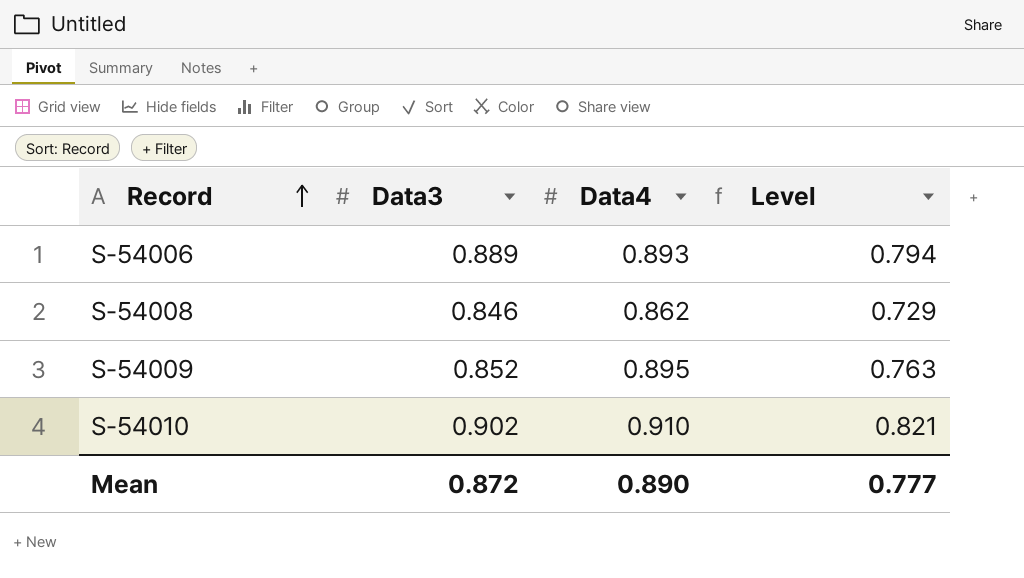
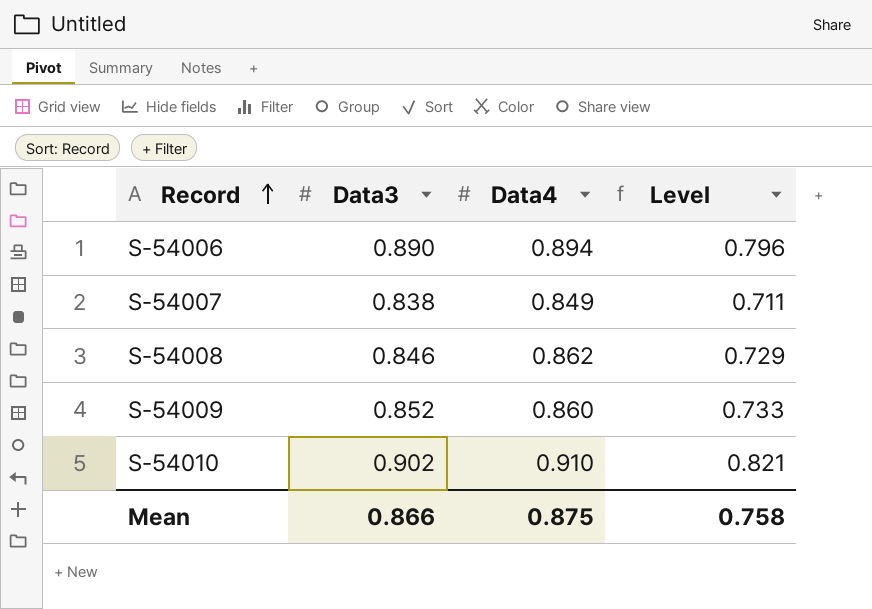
S-54006 | Data3: 0.889 -> 0.890
S-54006 | Data4: 0.893 -> 0.894
S-54006 | Level: 0.794 -> 0.796
row S-54007: none -> 0.838 | 0.849 | 0.711
S-54009 | Data4: 0.895 -> 0.860
S-54009 | Level: 0.763 -> 0.733
Mean | Data3: 0.872 -> 0.866
Mean | Data4: 0.890 -> 0.875
Mean | Level: 0.777 -> 0.758

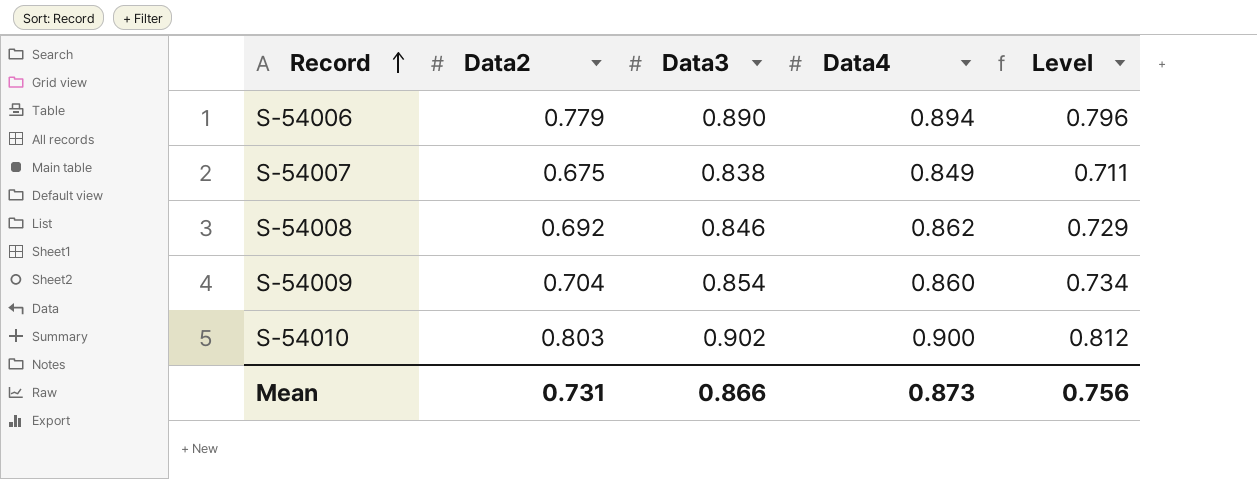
column Data2 | position: none -> 2
S-54009 | Data3: 0.852 -> 0.854
S-54009 | Level: 0.733 -> 0.734
S-54010 | Data4: 0.910 -> 0.900
S-54010 | Level: 0.821 -> 0.812
Mean | Data4: 0.875 -> 0.873
Mean | Level: 0.758 -> 0.756

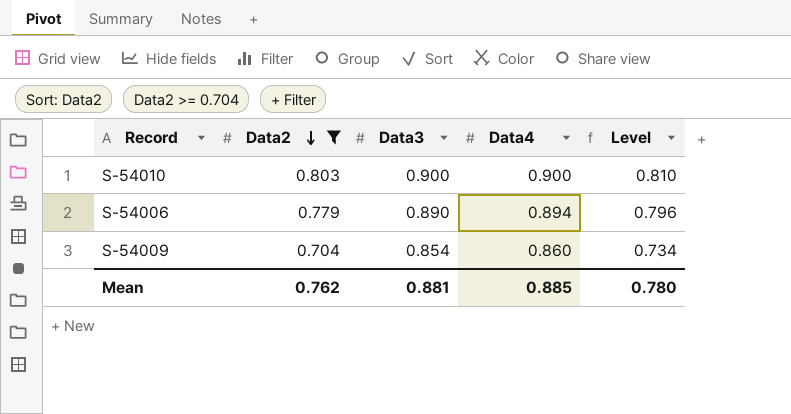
filter: none -> Data2 >= 0.704
row order: Record ascending -> Data2 descending
S-54010 | Data3: 0.902 -> 0.900
S-54010 | Level: 0.812 -> 0.810
Mean | Data2: 0.731 -> 0.762
Mean | Data3: 0.866 -> 0.881
Mean | Data4: 0.873 -> 0.885
Mean | Level: 0.756 -> 0.780

